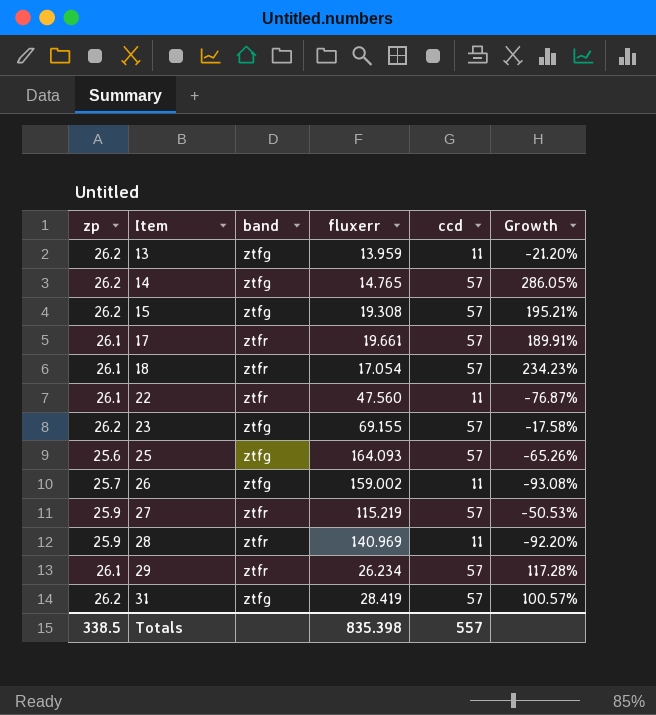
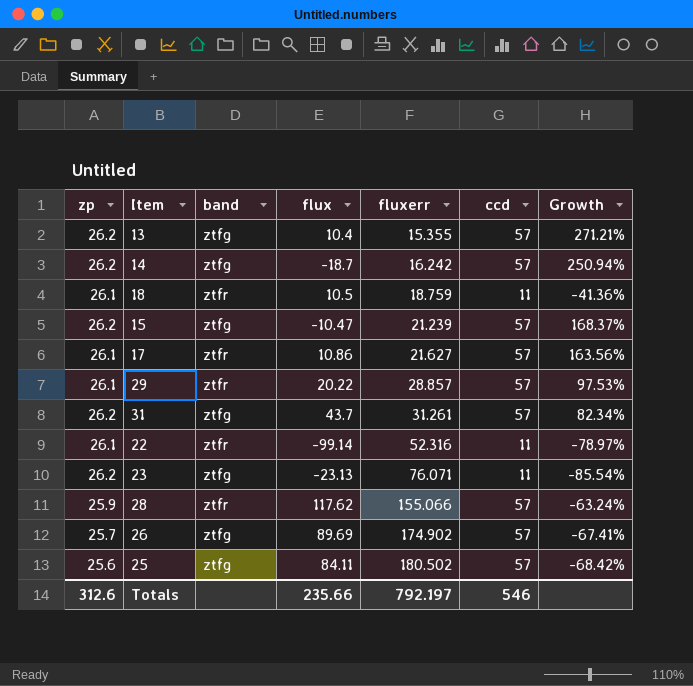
row order: Item ascending -> fluxerr ascending
column flux | position: none -> 4
row 27: 25.9 | ztfr | 115.219 | 57 | -50.53% -> none
13 | fluxerr: 13.959 -> 15.355
13 | ccd: 11 -> 57
13 | Growth: -21.20% -> 271.21%
14 | fluxerr: 14.765 -> 16.242
14 | Growth: 286.05% -> 250.94%
18 | fluxerr: 17.054 -> 18.759
18 | ccd: 57 -> 11
18 | Growth: 234.23% -> -41.36%
15 | fluxerr: 19.308 -> 21.239
15 | Growth: 195.21% -> 168.37%
17 | fluxerr: 19.661 -> 21.627
17 | Growth: 189.91% -> 163.56%
29 | fluxerr: 26.234 -> 28.857
29 | Growth: 117.28% -> 97.53%
31 | fluxerr: 28.419 -> 31.261
31 | Growth: 100.57% -> 82.34%
22 | fluxerr: 47.560 -> 52.316
22 | Growth: -76.87% -> -78.97%
23 | fluxerr: 69.155 -> 76.071
23 | ccd: 57 -> 11
23 | Growth: -17.58% -> -85.54%
28 | fluxerr: 140.969 -> 155.066
28 | ccd: 11 -> 57
28 | Growth: -92.20% -> -63.24%
26 | fluxerr: 159.002 -> 174.902
26 | ccd: 11 -> 57
26 | Growth: -93.08% -> -67.41%
25 | fluxerr: 164.093 -> 180.502
25 | Growth: -65.26% -> -68.42%
Totals | zp: 338.5 -> 312.6
Totals | fluxerr: 835.398 -> 792.197
Totals | ccd: 557 -> 546

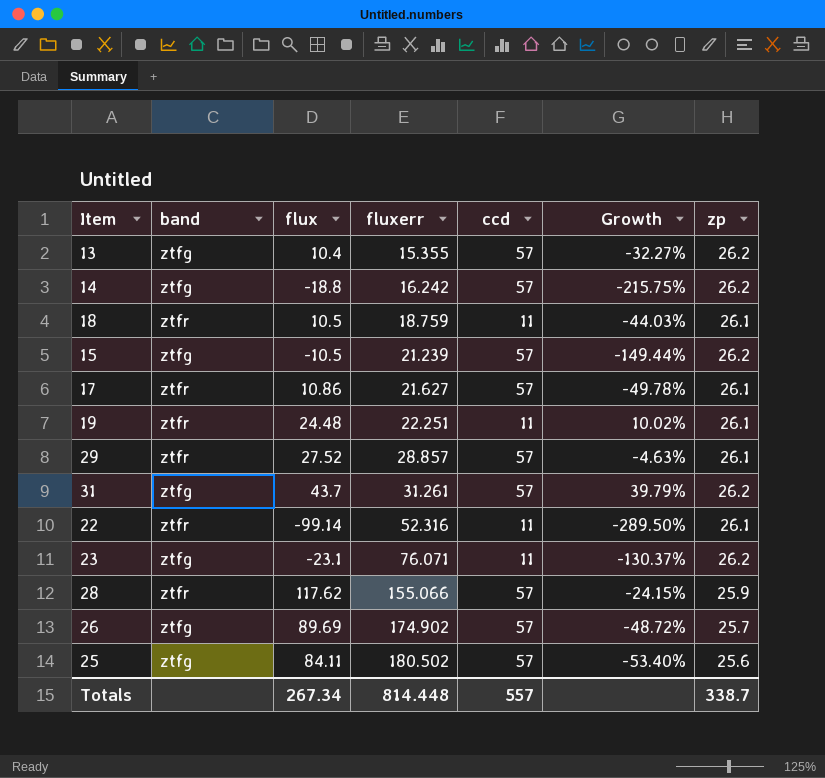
column Growth | formula: ([ccd] - [fluxerr]) / [fluxerr] -> ([flux] - [fluxerr]) / [fluxerr]
column zp | position: 1 -> 7
14 | flux: -18.7 -> -18.8
15 | flux: -10.47 -> -10.5
row 19: none -> ztfr | 24.48 | 22.251 | 11 | 10.02% | 26.1
29 | flux: 20.22 -> 27.52
23 | flux: -23.13 -> -23.1
Totals | flux: 235.66 -> 267.34
Totals | fluxerr: 792.197 -> 814.448
Totals | ccd: 546 -> 557
Totals | zp: 312.6 -> 338.7

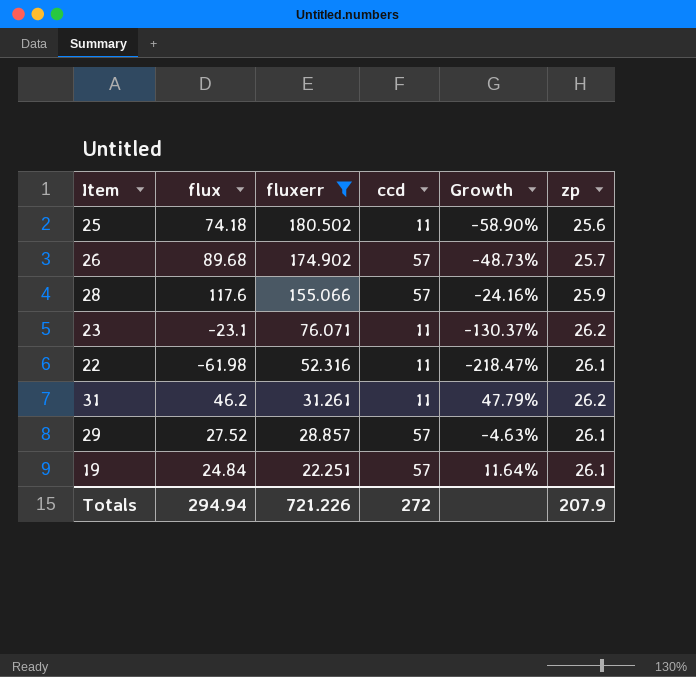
filter: none -> fluxerr >= 22.251
row order: fluxerr ascending -> fluxerr descending
column band | position: 2 -> none
25 | flux: 84.11 -> 74.18
25 | ccd: 57 -> 11
25 | Growth: -53.40% -> -58.90%
26 | flux: 89.69 -> 89.68
26 | Growth: -48.72% -> -48.73%
28 | flux: 117.62 -> 117.6
28 | Growth: -24.15% -> -24.16%
22 | flux: -99.14 -> -61.98
22 | Growth: -289.50% -> -218.47%
31 | flux: 43.7 -> 46.2
31 | ccd: 57 -> 11
31 | Growth: 39.79% -> 47.79%
19 | flux: 24.48 -> 24.84
19 | ccd: 11 -> 57
19 | Growth: 10.02% -> 11.64%
Totals | flux: 267.34 -> 294.94
Totals | fluxerr: 814.448 -> 721.226
Totals | ccd: 557 -> 272
Totals | zp: 338.7 -> 207.9

